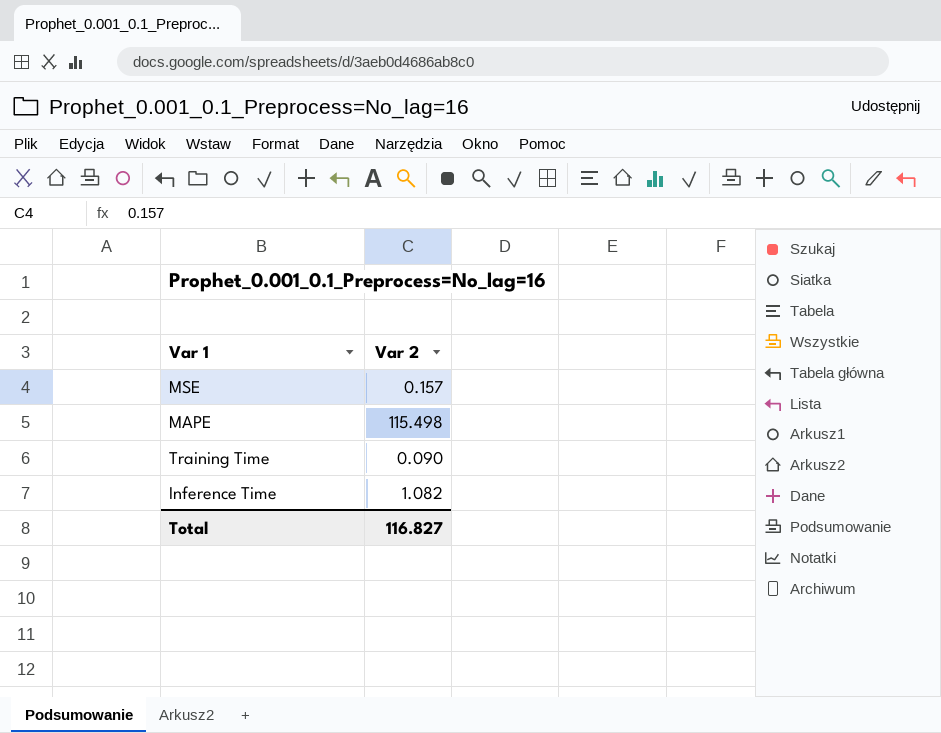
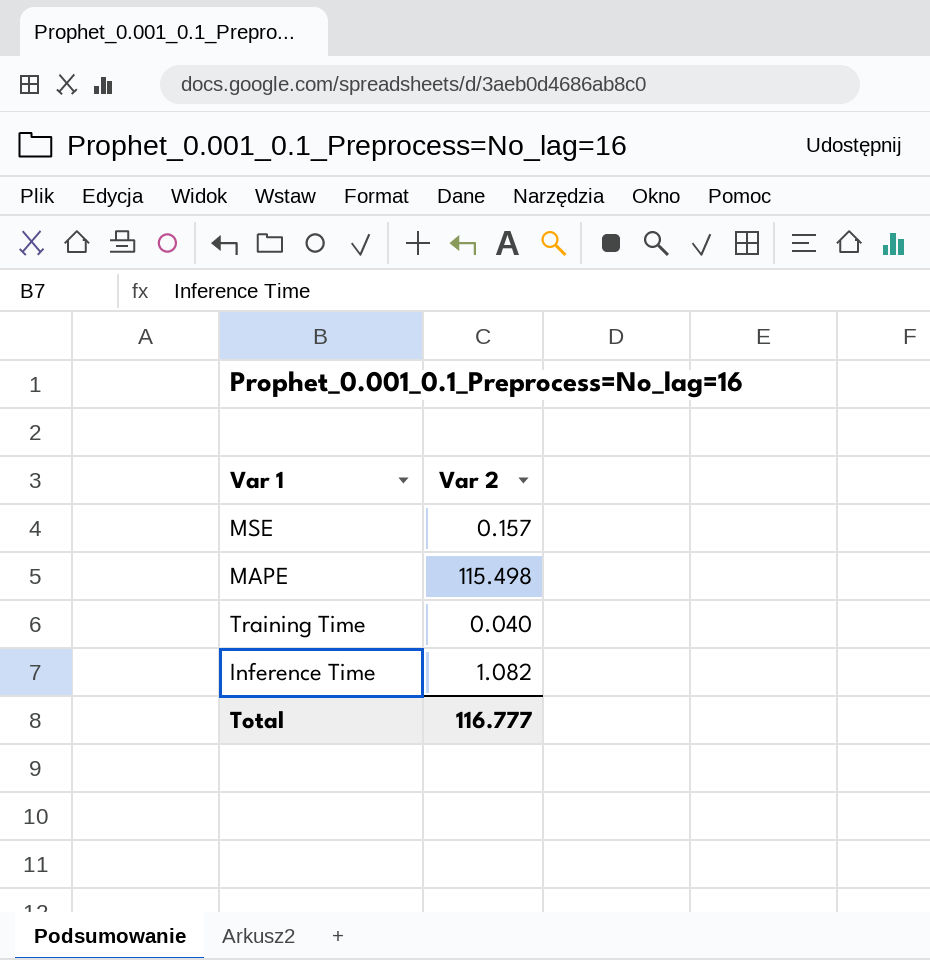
Training Time | Var 2: 0.090 -> 0.040
Total | Var 2: 116.827 -> 116.777

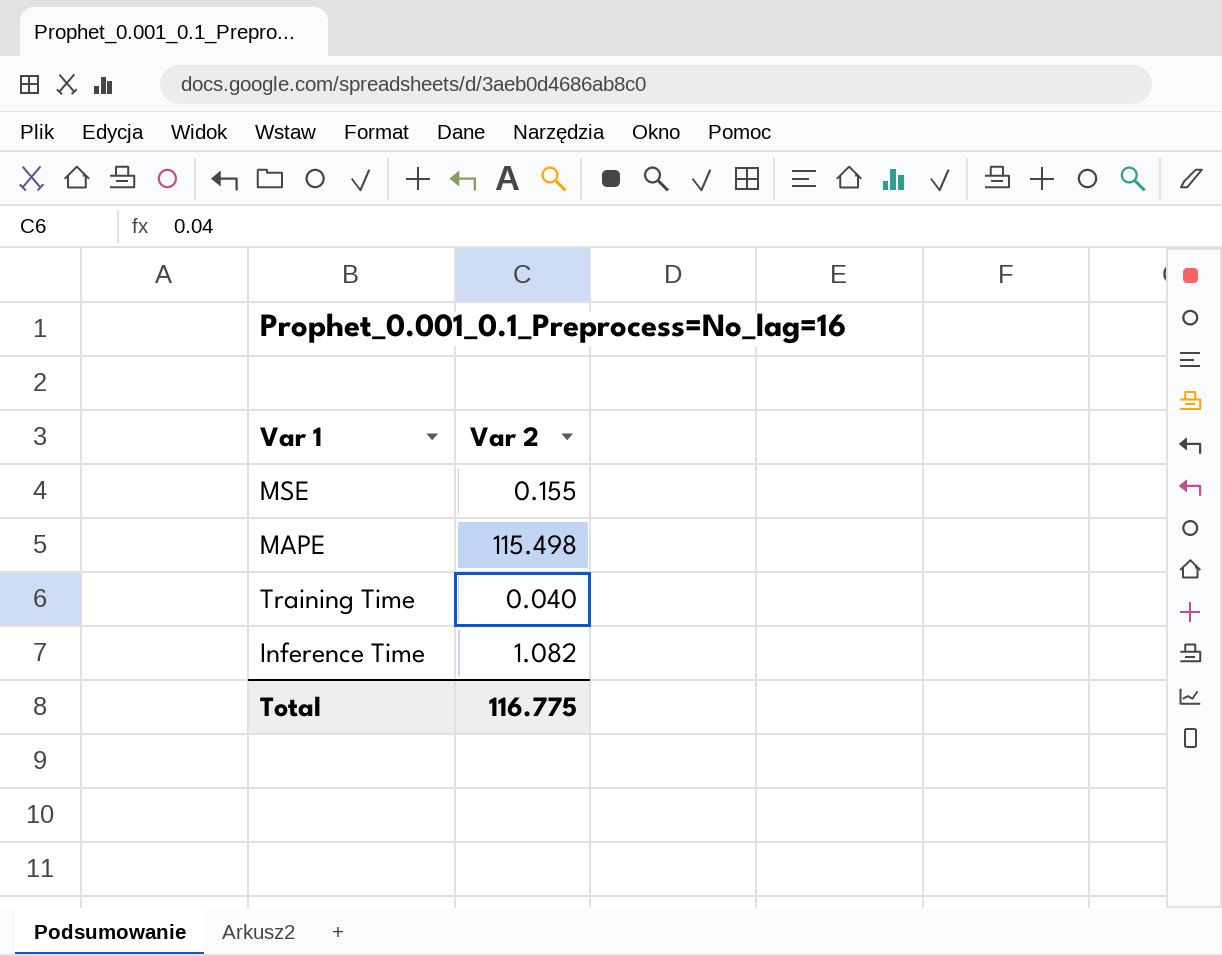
MSE | Var 2: 0.157 -> 0.155
Total | Var 2: 116.777 -> 116.775

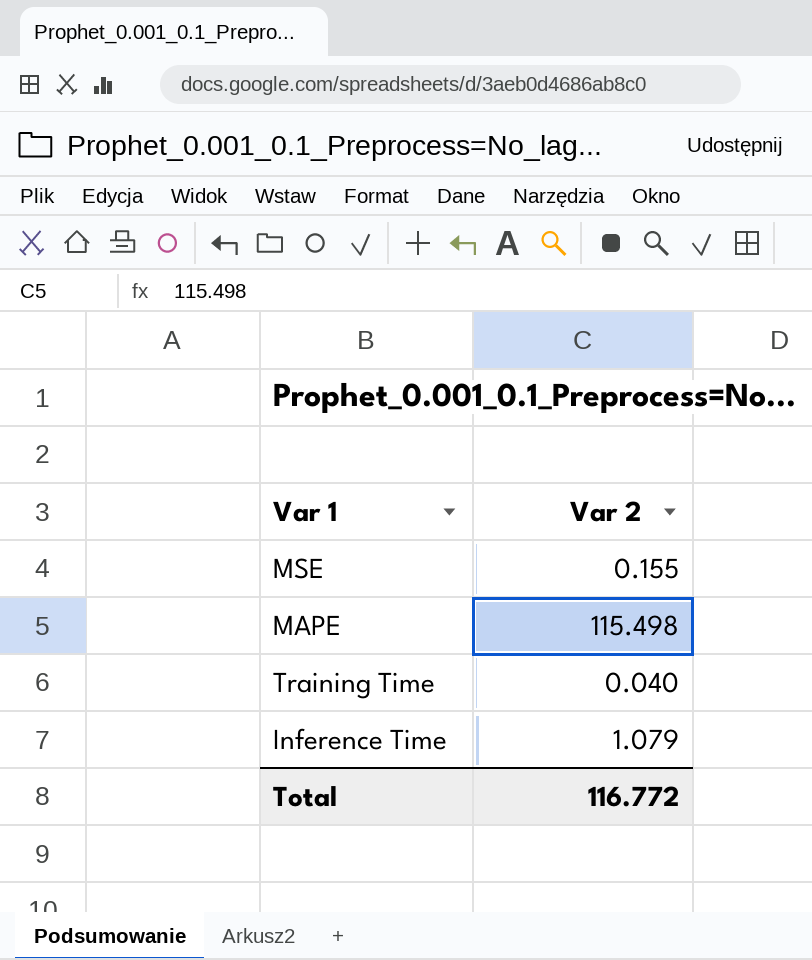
Inference Time | Var 2: 1.082 -> 1.079
Total | Var 2: 116.775 -> 116.772

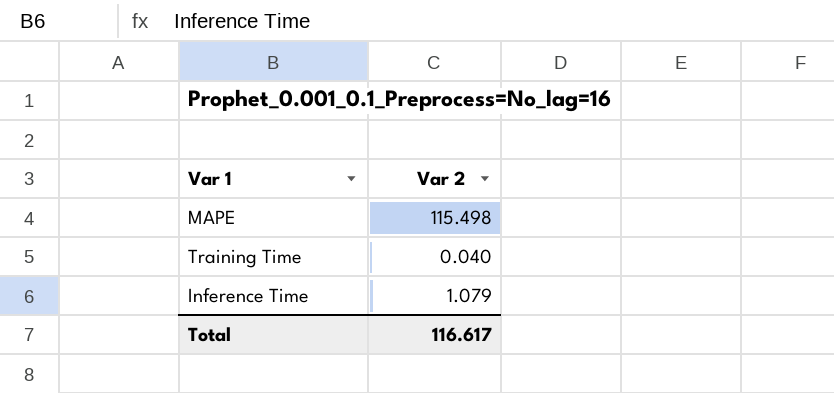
row MSE: 0.155 -> none
Total | Var 2: 116.772 -> 116.617

